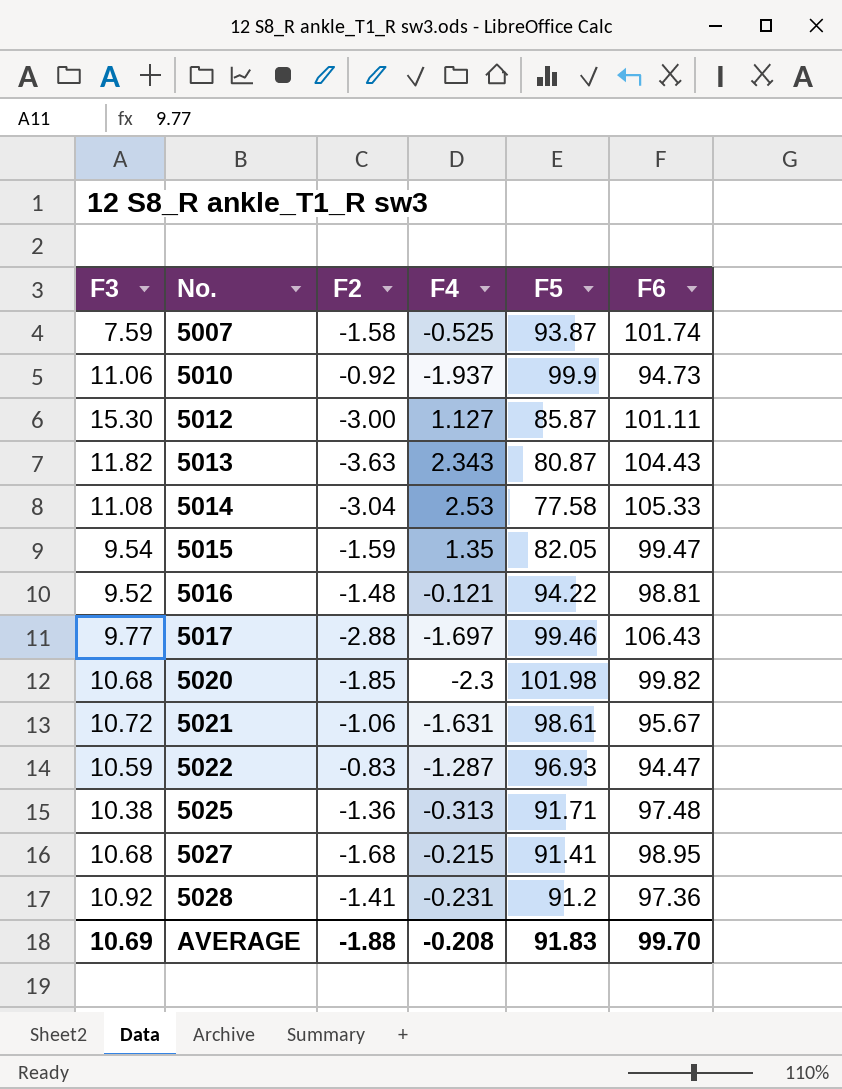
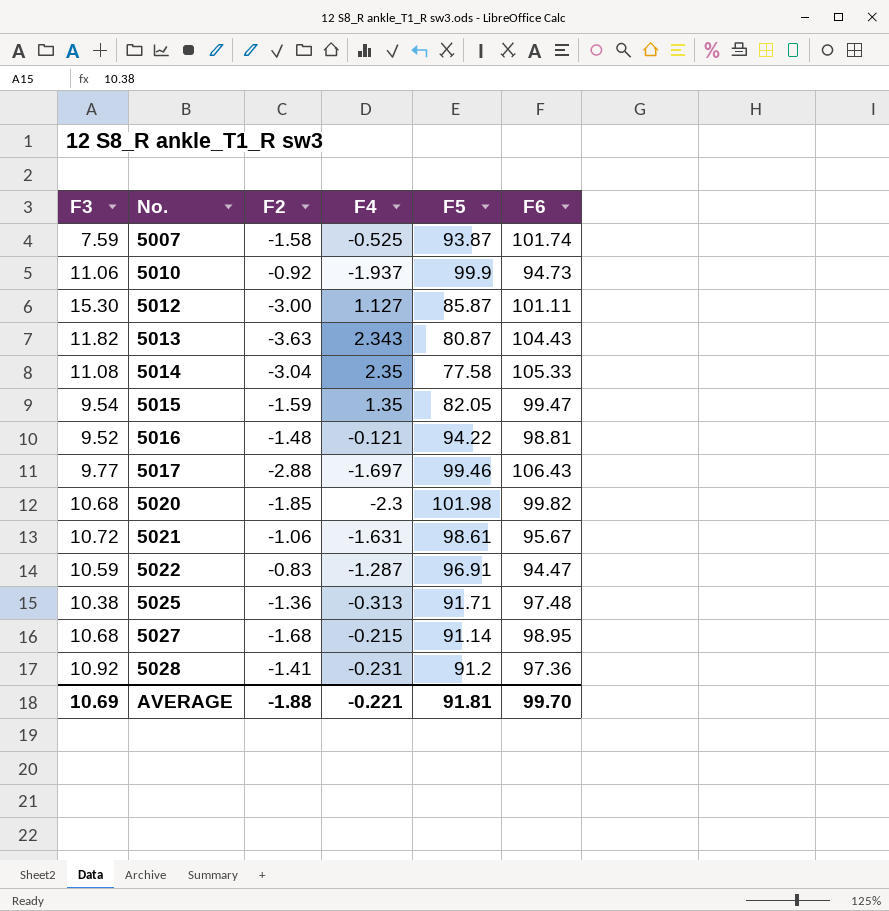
5014 | F4: 2.53 -> 2.35
5022 | F5: 96.93 -> 96.91
5027 | F5: 91.41 -> 91.14
AVERAGE | F4: -0.208 -> -0.221
AVERAGE | F5: 91.83 -> 91.81

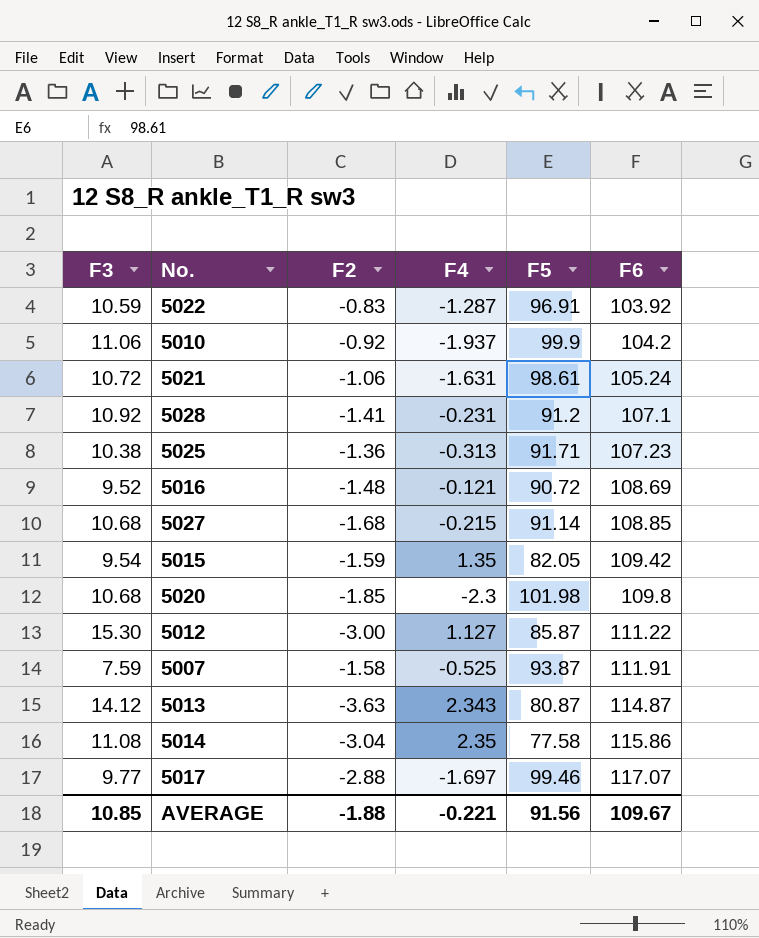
row order: No. ascending -> F6 ascending
5022 | F6: 94.47 -> 103.92
5010 | F6: 94.73 -> 104.2
5021 | F6: 95.67 -> 105.24
5028 | F6: 97.36 -> 107.1
5025 | F6: 97.48 -> 107.23
5016 | F5: 94.22 -> 90.72
5016 | F6: 98.81 -> 108.69
5027 | F6: 98.95 -> 108.85
5015 | F6: 99.47 -> 109.42
5020 | F6: 99.82 -> 109.8
5012 | F6: 101.11 -> 111.22
5007 | F6: 101.74 -> 111.91
5013 | F3: 11.82 -> 14.12
5013 | F6: 104.43 -> 114.87
5014 | F6: 105.33 -> 115.86
5017 | F6: 106.43 -> 117.07
AVERAGE | F3: 10.69 -> 10.85
AVERAGE | F5: 91.81 -> 91.56
AVERAGE | F6: 99.70 -> 109.67

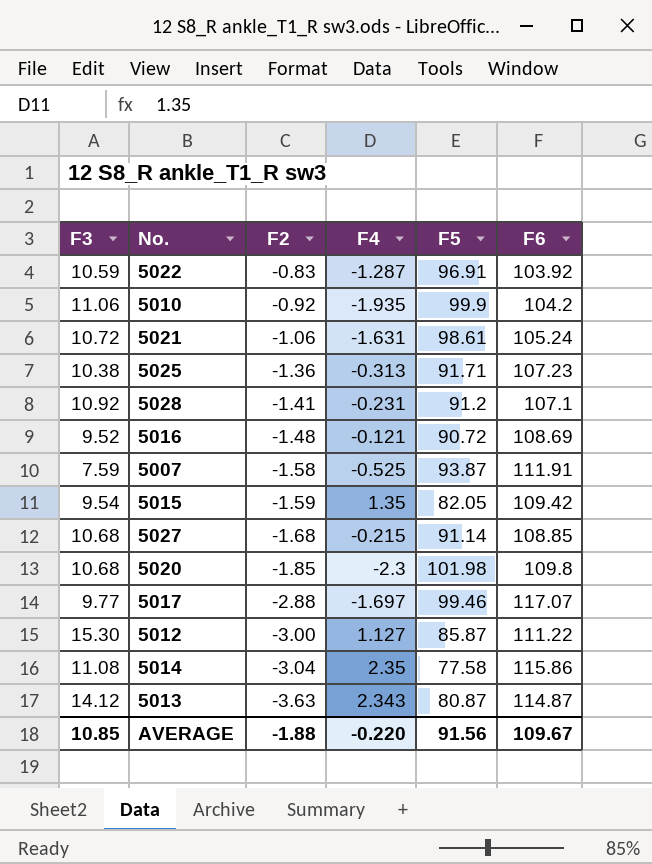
row order: F6 ascending -> F2 descending
5010 | F4: -1.937 -> -1.935
AVERAGE | F4: -0.221 -> -0.220

